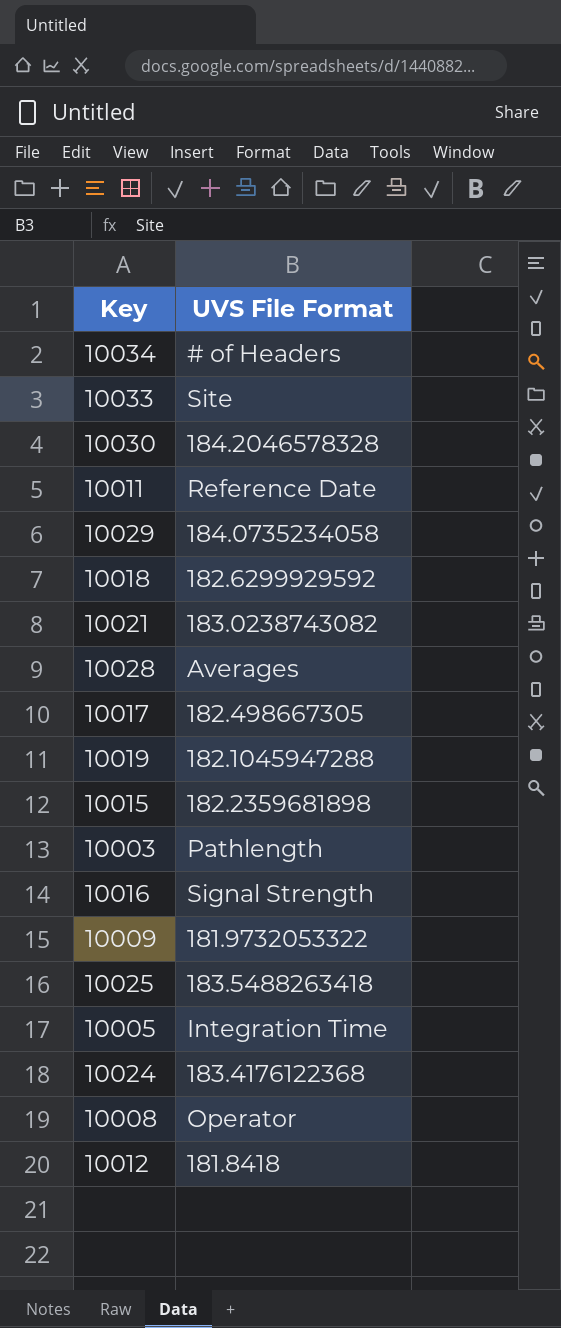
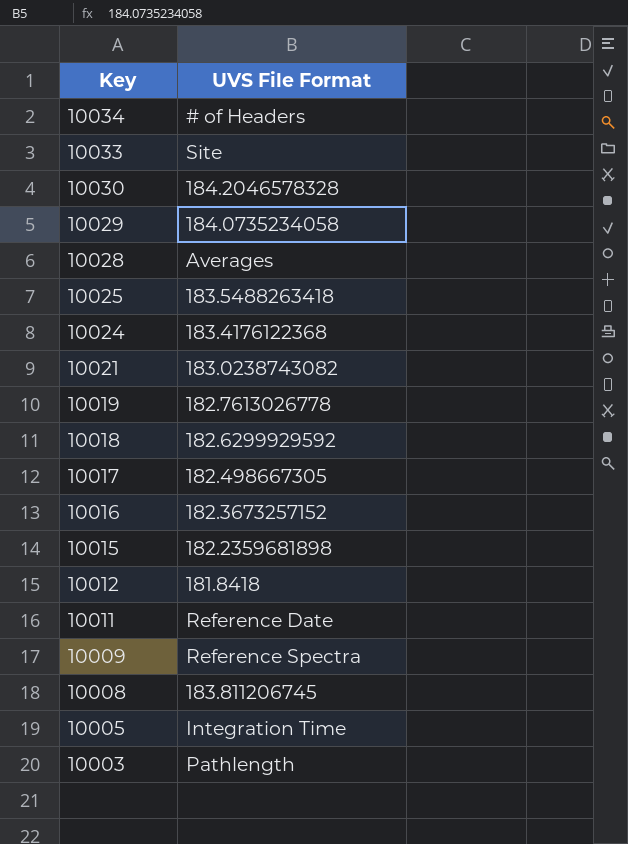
row order: none -> Key descending
10019 | UVS File Format: 182.1045947288 -> 182.7613026778
10016 | UVS File Format: Signal Strength -> 182.3673257152
10009 | UVS File Format: 181.9732053322 -> Reference Spectra
10008 | UVS File Format: Operator -> 183.811206745

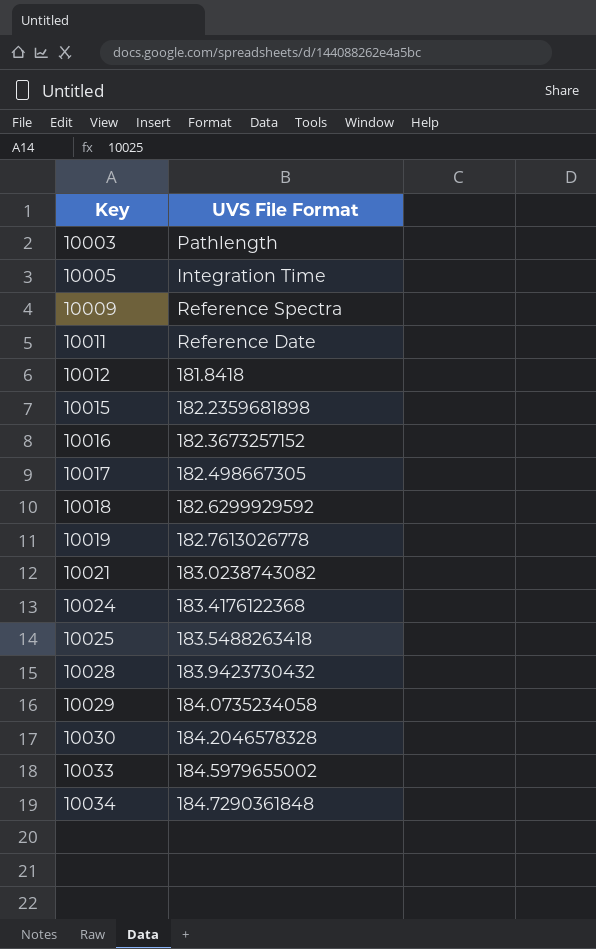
row order: Key descending -> Key ascending
row 10008: 183.811206745 -> none
10028 | UVS File Format: Averages -> 183.9423730432
10033 | UVS File Format: Site -> 184.5979655002
10034 | UVS File Format: # of Headers -> 184.7290361848

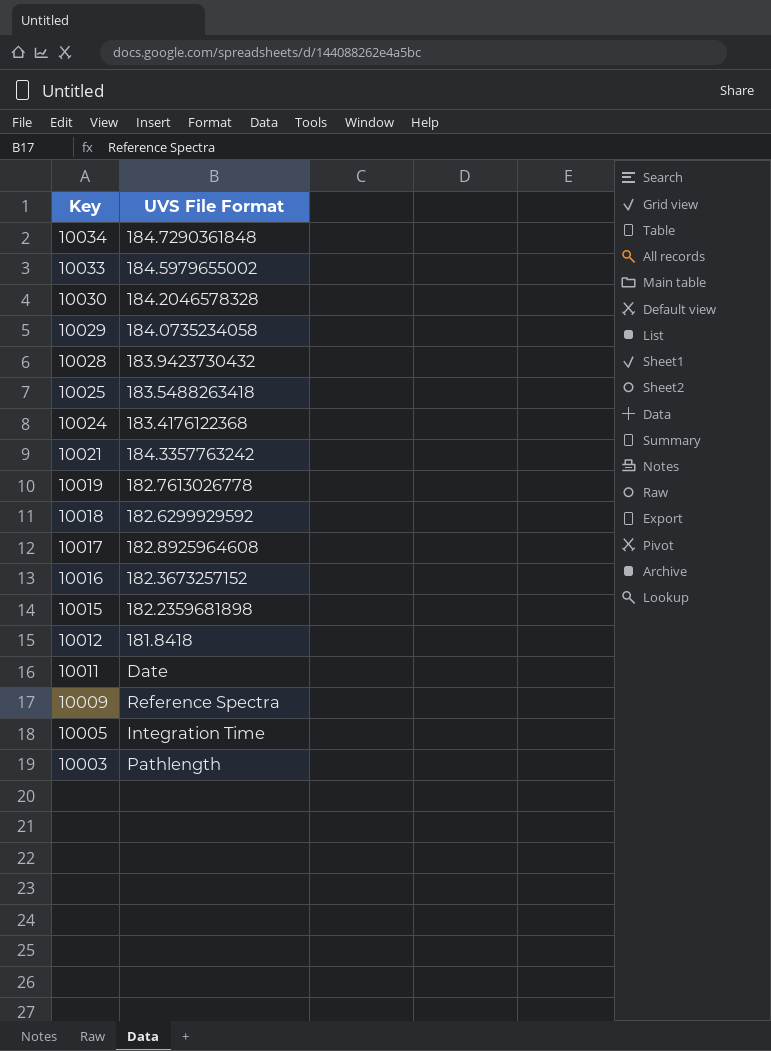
row order: Key ascending -> Key descending
10021 | UVS File Format: 183.0238743082 -> 184.3357763242
10017 | UVS File Format: 182.498667305 -> 182.8925964608
10011 | UVS File Format: Reference Date -> Date

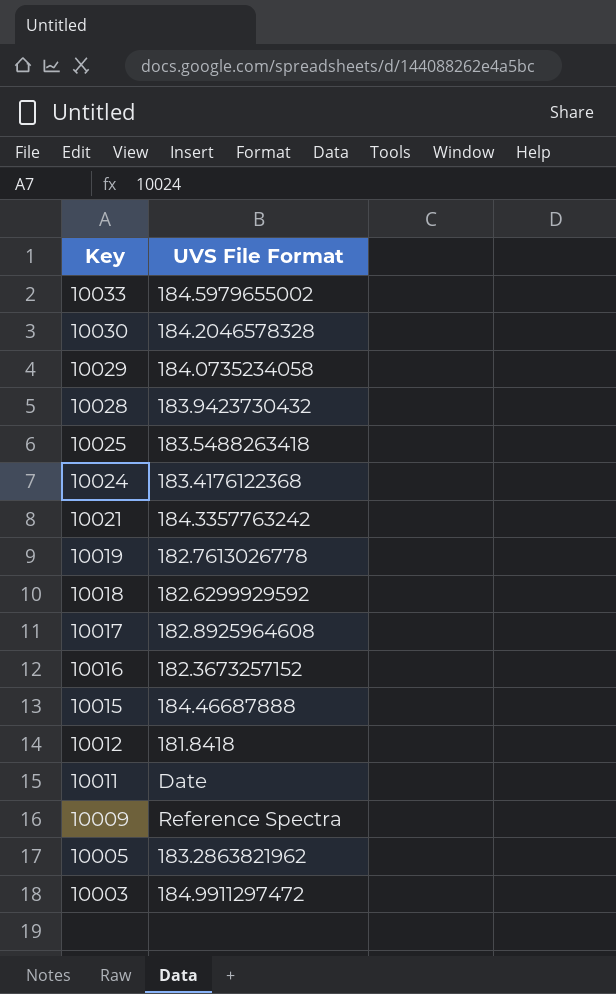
row 10034: 184.7290361848 -> none
10015 | UVS File Format: 182.2359681898 -> 184.46687888
10005 | UVS File Format: Integration Time -> 183.2863821962
10003 | UVS File Format: Pathlength -> 184.9911297472

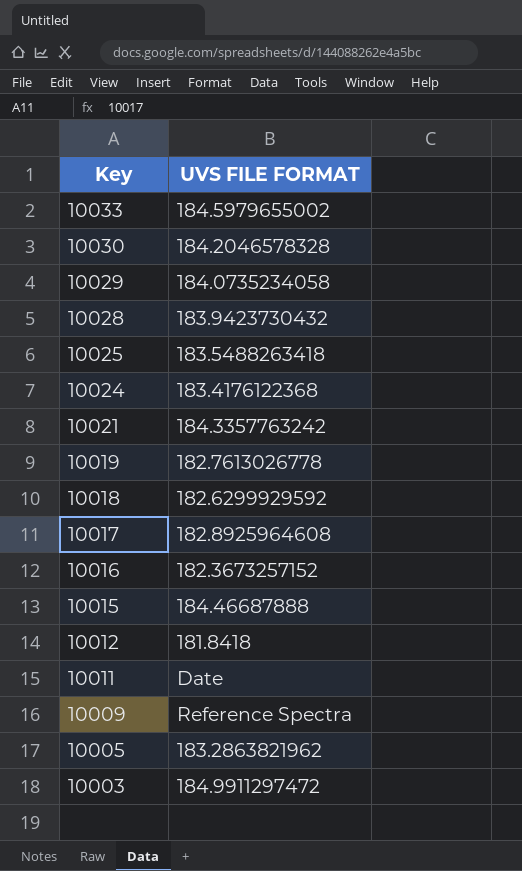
column name: UVS File Format -> UVS FILE FORMAT

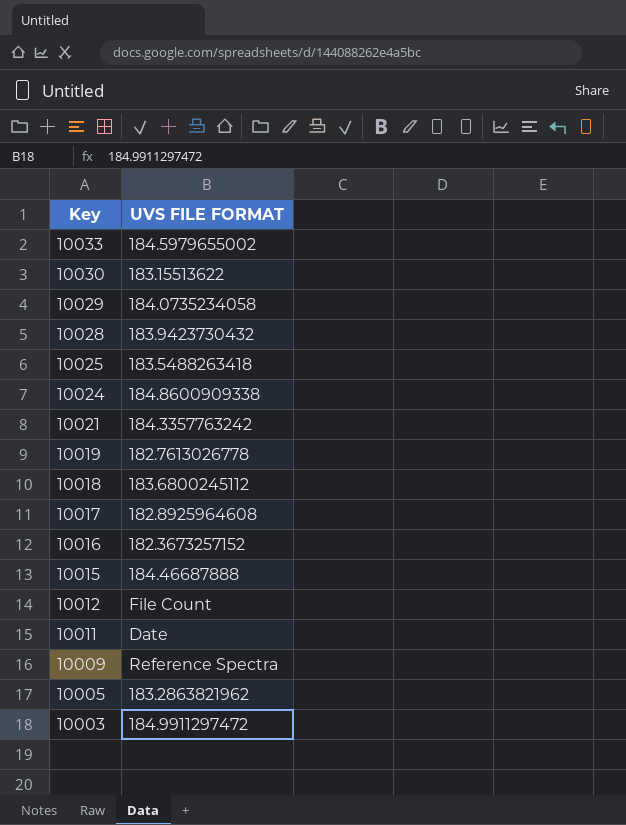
10030 | UVS FILE FORMAT: 184.2046578328 -> 183.15513622
10024 | UVS FILE FORMAT: 183.4176122368 -> 184.8600909338
10018 | UVS FILE FORMAT: 182.6299929592 -> 183.6800245112
10012 | UVS FILE FORMAT: 181.8418 -> File Count

